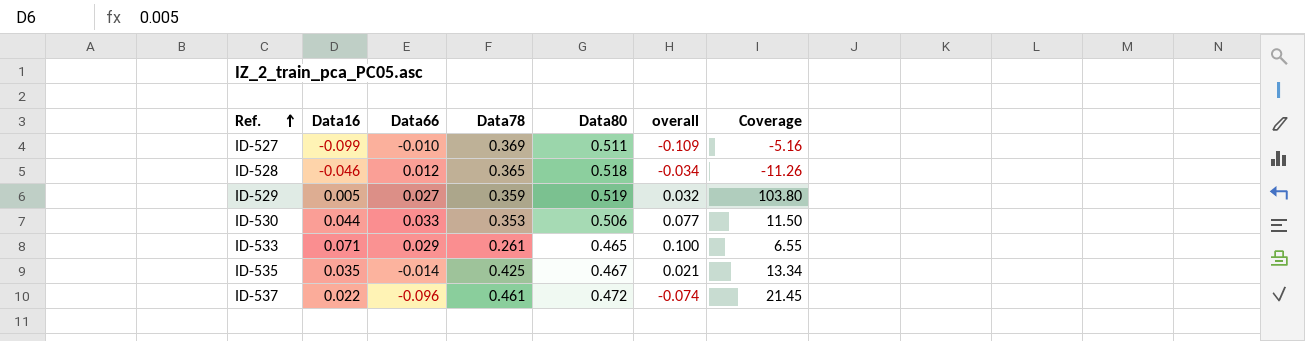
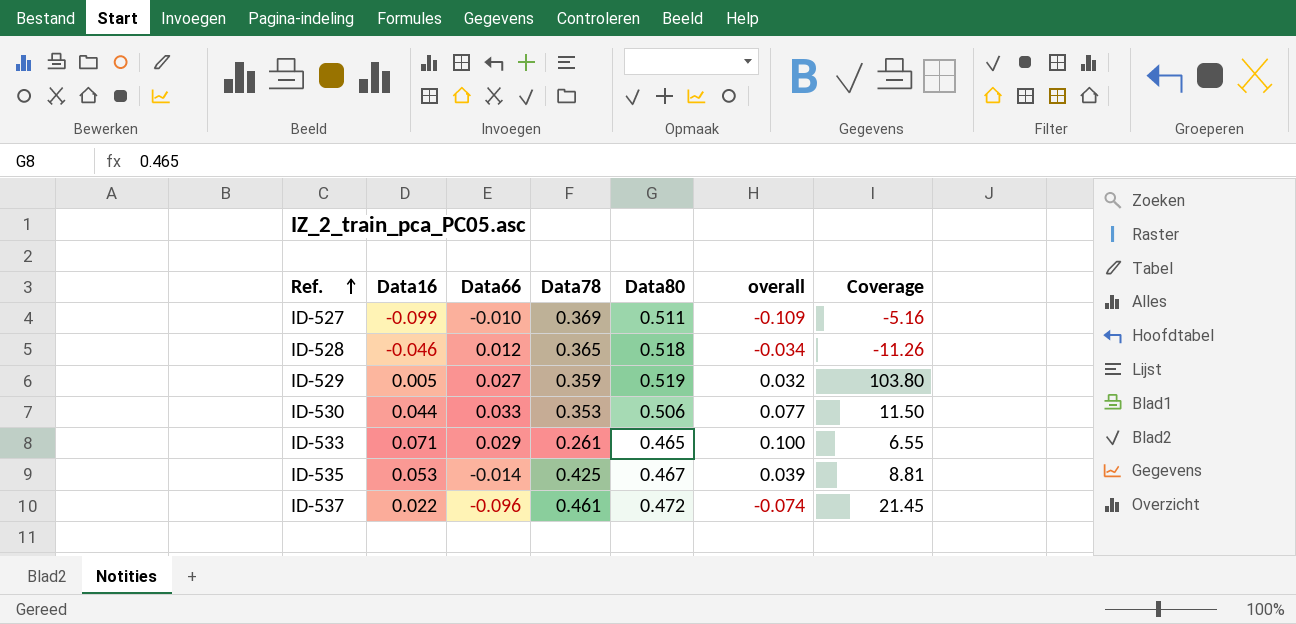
ID-535 | Data16: 0.035 -> 0.053
ID-535 | overall: 0.021 -> 0.039
ID-535 | Coverage: 13.34 -> 8.81

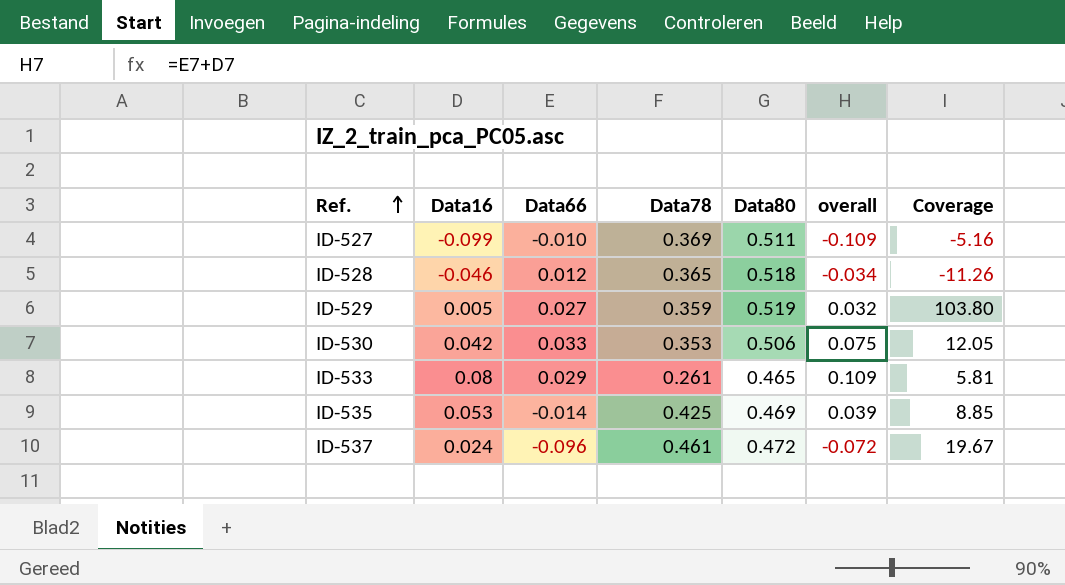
ID-530 | Data16: 0.044 -> 0.042
ID-530 | overall: 0.077 -> 0.075
ID-530 | Coverage: 11.50 -> 12.05
ID-533 | Data16: 0.071 -> 0.08
ID-533 | overall: 0.100 -> 0.109
ID-533 | Coverage: 6.55 -> 5.81
ID-535 | Data80: 0.467 -> 0.469
ID-535 | Coverage: 8.81 -> 8.85
ID-537 | Data16: 0.022 -> 0.024
ID-537 | overall: -0.074 -> -0.072
ID-537 | Coverage: 21.45 -> 19.67

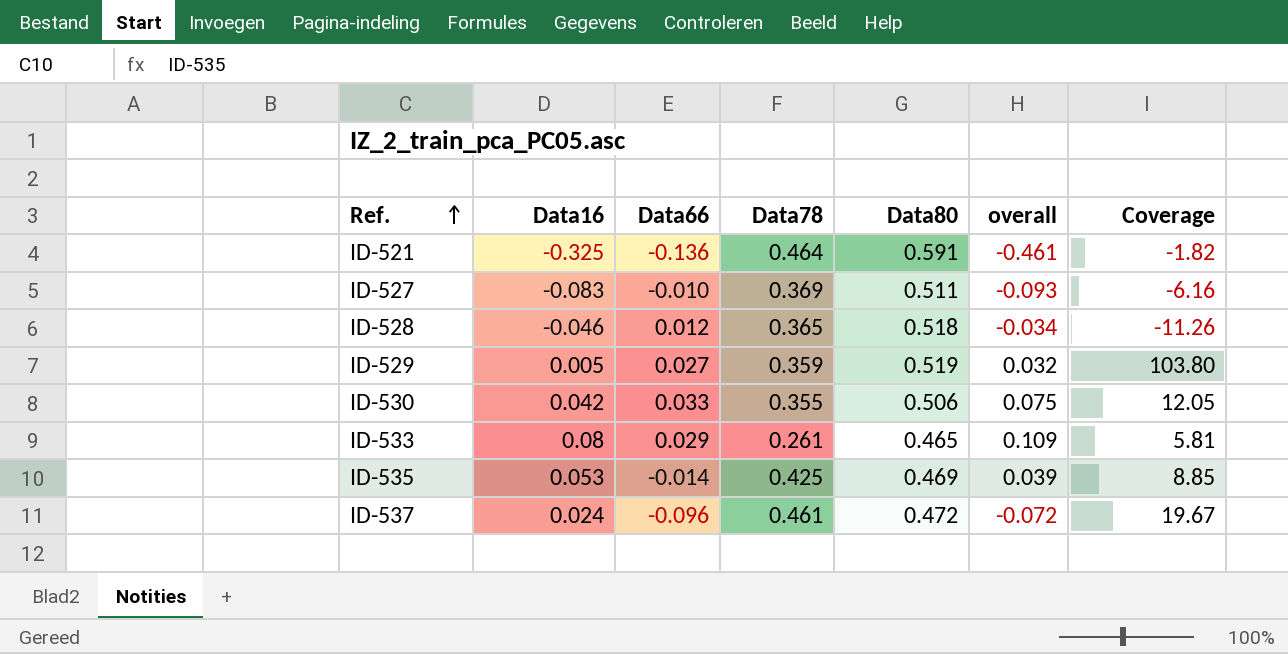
row ID-521: none -> -0.325 | -0.136 | 0.464 | 0.591 | -0.461 | -1.82
ID-527 | Data16: -0.099 -> -0.083
ID-527 | overall: -0.109 -> -0.093
ID-527 | Coverage: -5.16 -> -6.16
ID-530 | Data78: 0.353 -> 0.355

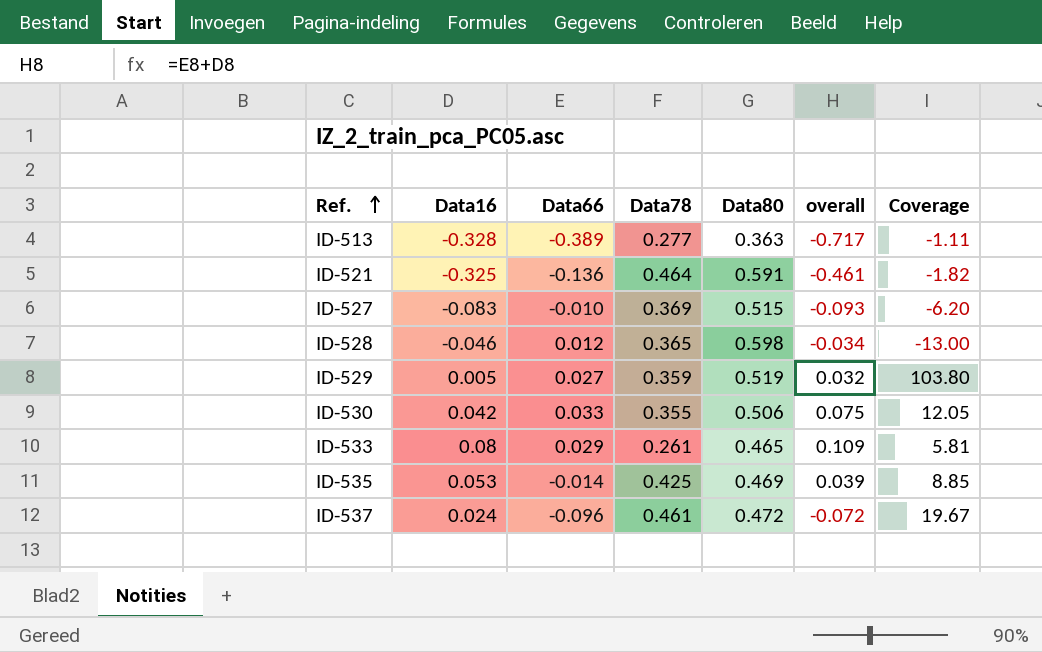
row ID-513: none -> -0.328 | -0.389 | 0.277 | 0.363 | -0.717 | -1.11
ID-527 | Data80: 0.511 -> 0.515
ID-527 | Coverage: -6.16 -> -6.20
ID-528 | Data80: 0.518 -> 0.598
ID-528 | Coverage: -11.26 -> -13.00

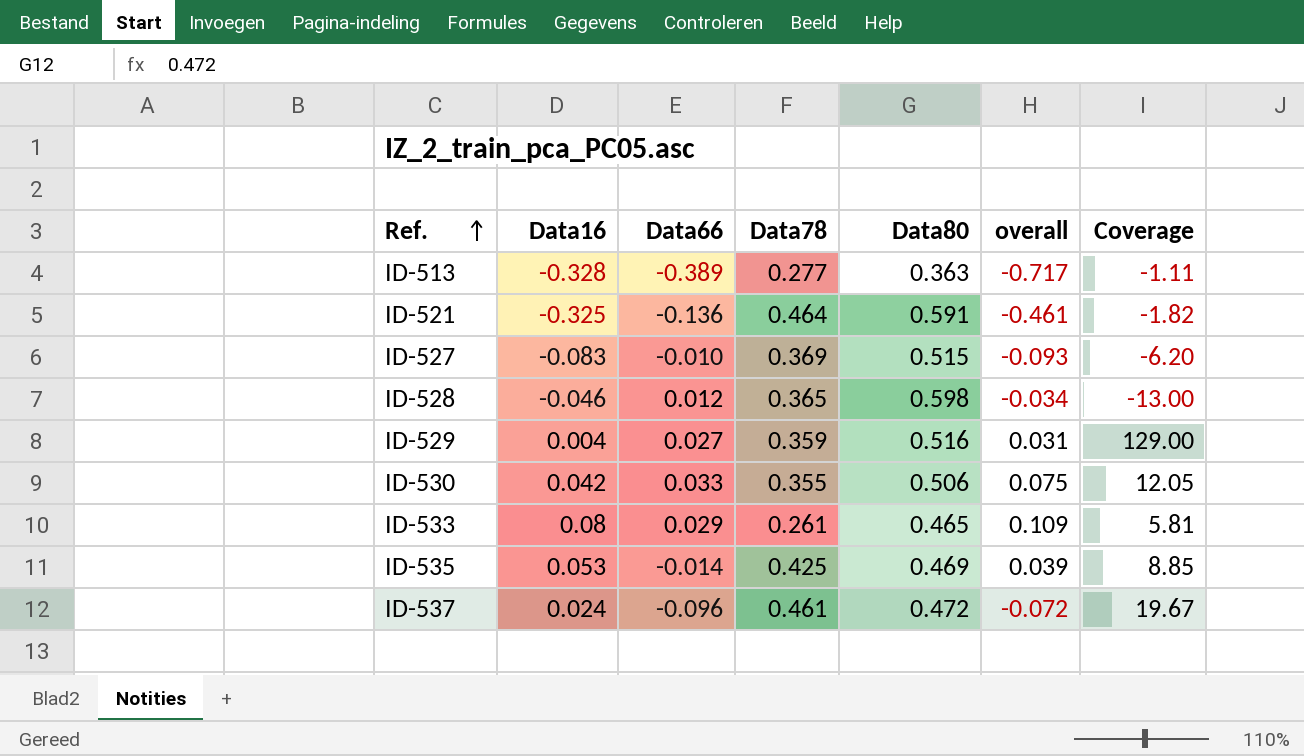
ID-529 | Data16: 0.005 -> 0.004
ID-529 | Data80: 0.519 -> 0.516
ID-529 | overall: 0.032 -> 0.031
ID-529 | Coverage: 103.80 -> 129.00

